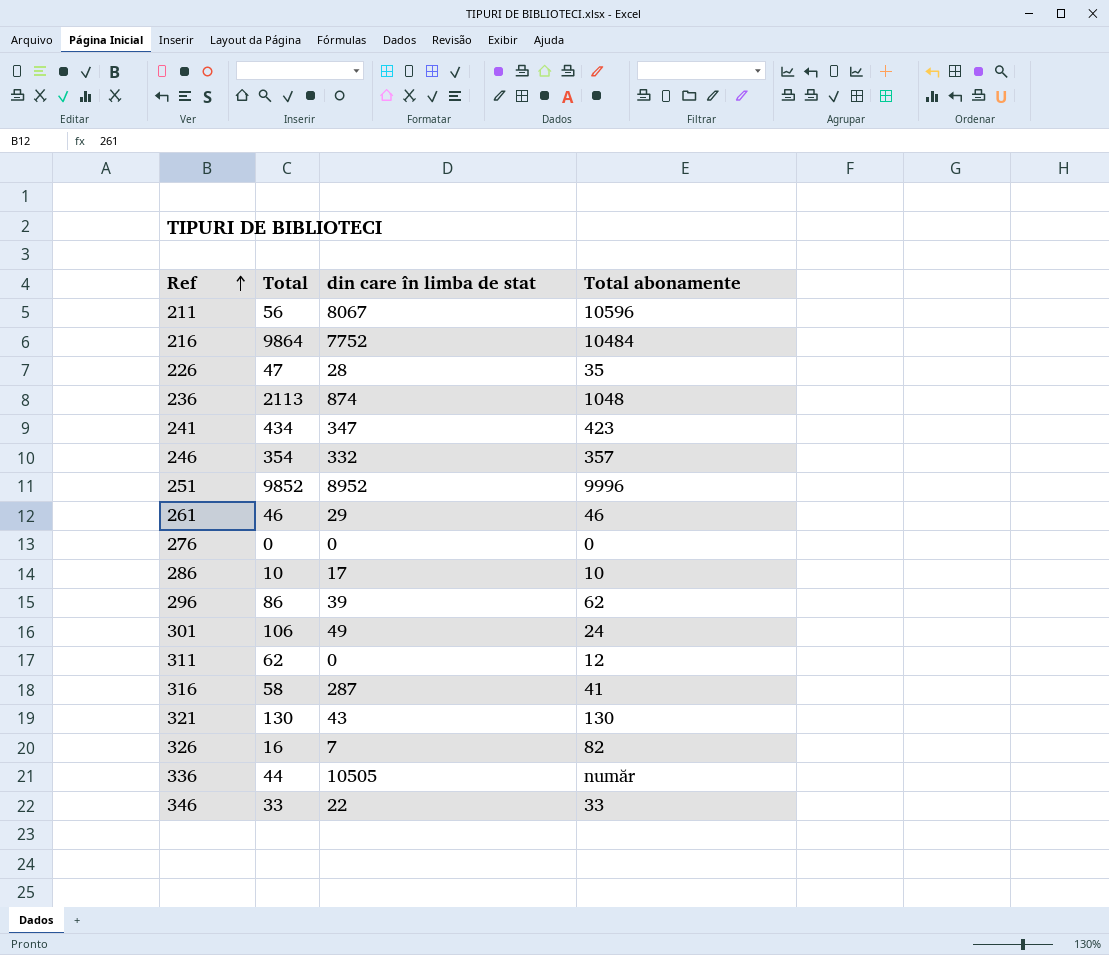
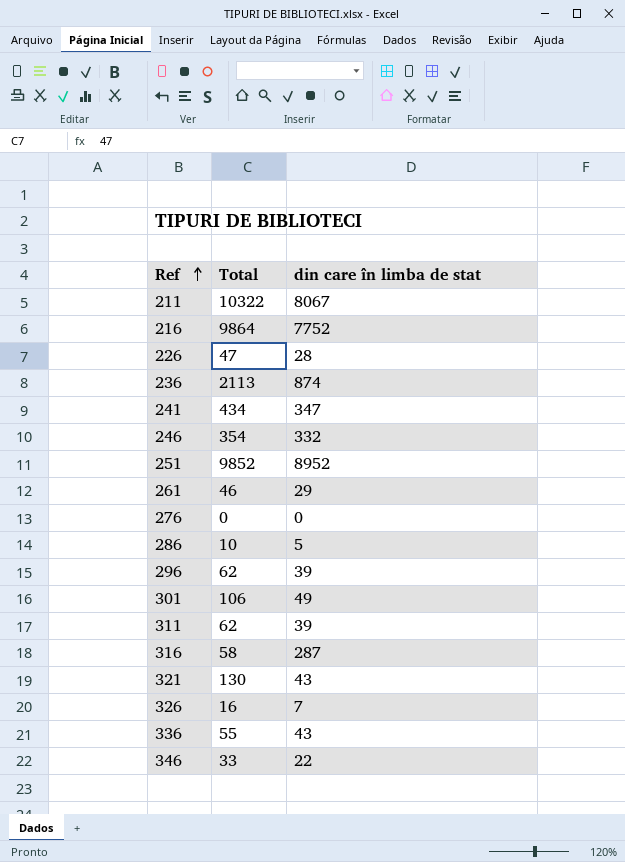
column Total abonamente | position: 4 -> none
211 | Total: 56 -> 10322
286 | din care în limba de stat: 17 -> 5
296 | Total: 86 -> 62
311 | din care în limba de stat: 0 -> 39
336 | Total: 44 -> 55
336 | din care în limba de stat: 10505 -> 43

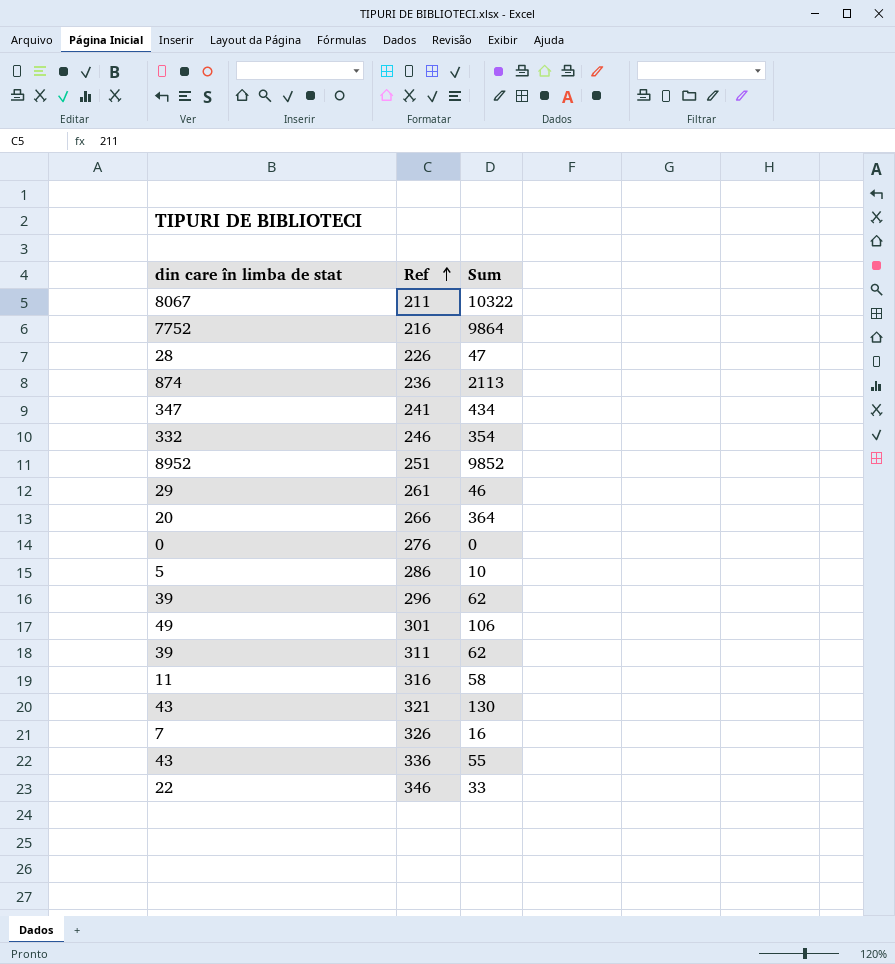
column din care în limba de stat | position: 3 -> 1
column name: Total -> Sum
row 266: none -> 20 | 364
316 | din care în limba de stat: 287 -> 11

